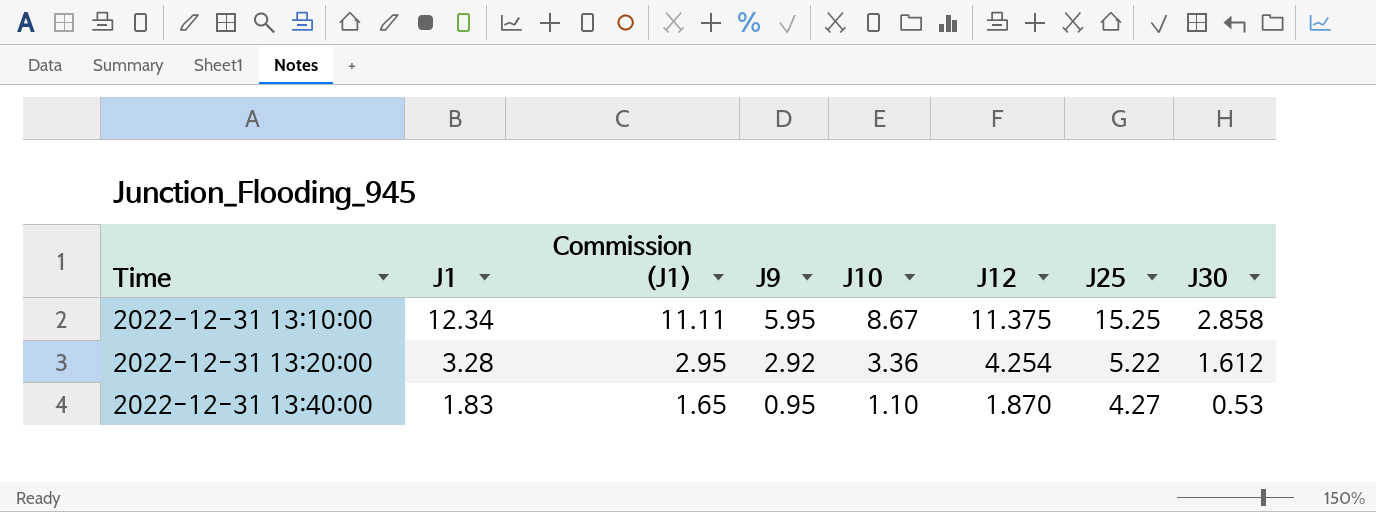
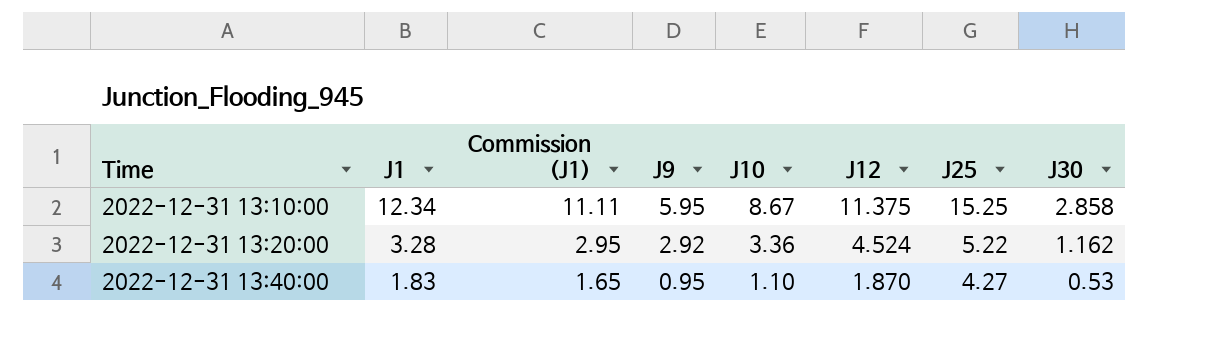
2022-12-31 13:20:00 | J12: 4.254 -> 4.524
2022-12-31 13:20:00 | J30: 1.612 -> 1.162

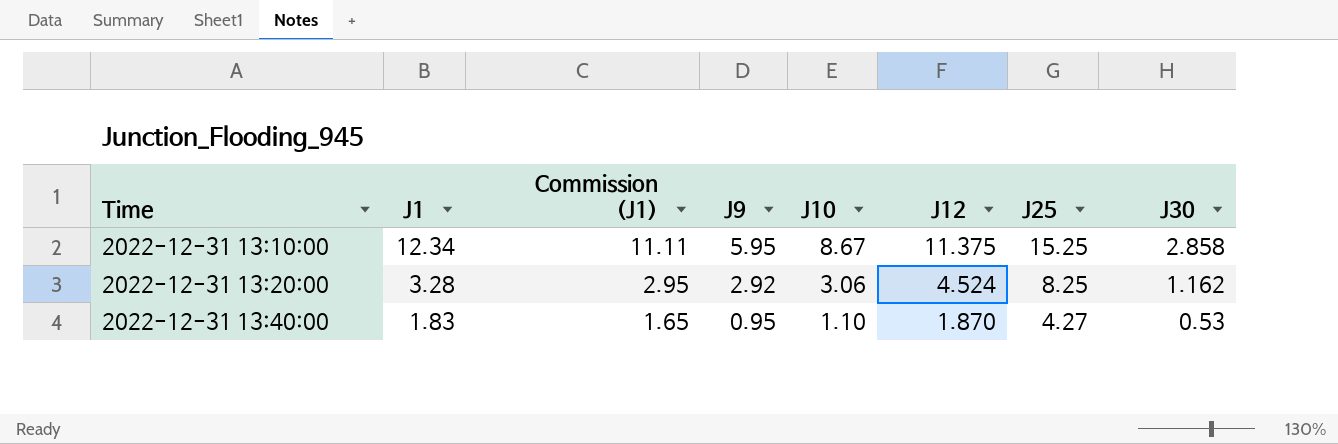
2022-12-31 13:20:00 | J10: 3.36 -> 3.06
2022-12-31 13:20:00 | J25: 5.22 -> 8.25

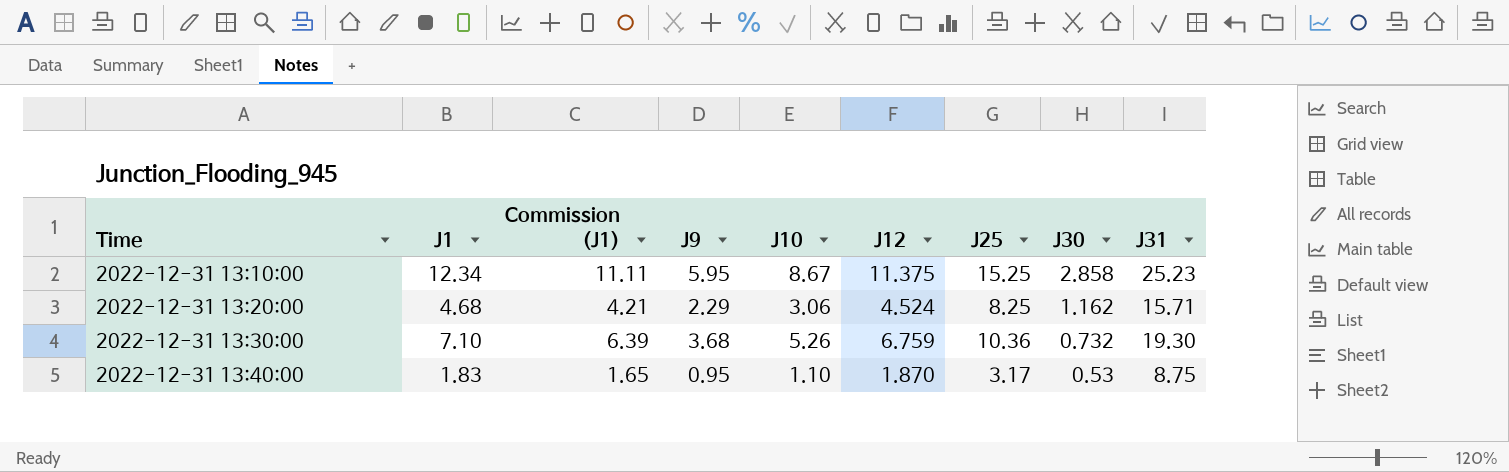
column J31 | position: none -> 9
2022-12-31 13:20:00 | J1: 3.28 -> 4.68
2022-12-31 13:20:00 | Commission (J1): 2.95 -> 4.21
2022-12-31 13:20:00 | J9: 2.92 -> 2.29
row 2022-12-31 13:30:00: none -> 7.10 | 6.39 | 3.68 | 5.26 | 6.759 | 10.36 | 0.732 | 19.30
2022-12-31 13:40:00 | J25: 4.27 -> 3.17

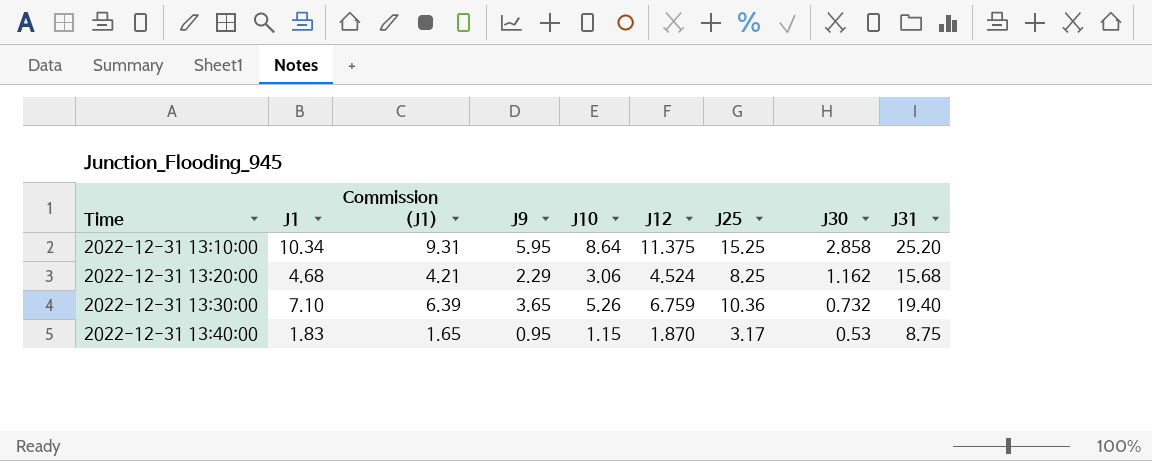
2022-12-31 13:10:00 | J1: 12.34 -> 10.34
2022-12-31 13:10:00 | Commission (J1): 11.11 -> 9.31
2022-12-31 13:10:00 | J10: 8.67 -> 8.64
2022-12-31 13:10:00 | J31: 25.23 -> 25.20
2022-12-31 13:20:00 | J31: 15.71 -> 15.68
2022-12-31 13:30:00 | J9: 3.68 -> 3.65
2022-12-31 13:30:00 | J31: 19.30 -> 19.40
2022-12-31 13:40:00 | J10: 1.10 -> 1.15

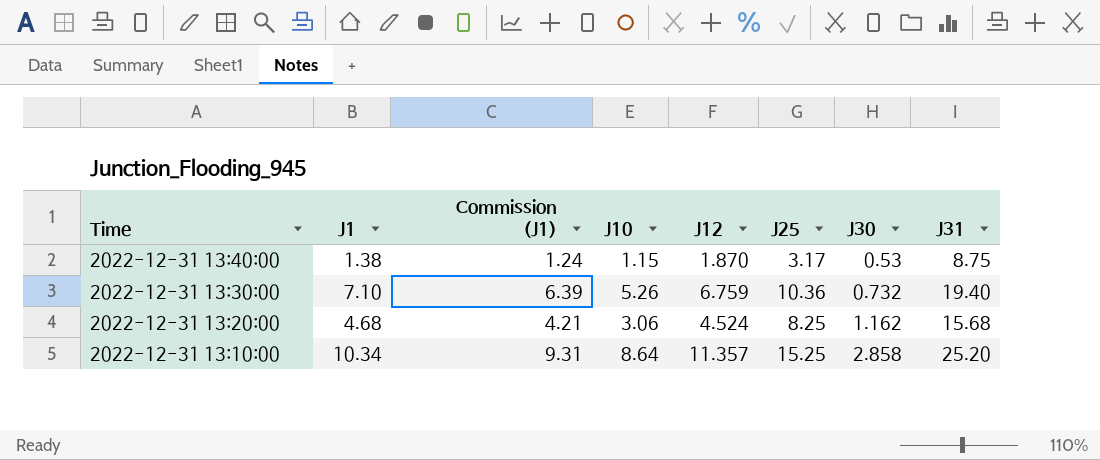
row order: Time ascending -> Time descending
column J9 | position: 4 -> none
2022-12-31 13:40:00 | J1: 1.83 -> 1.38
2022-12-31 13:40:00 | Commission (J1): 1.65 -> 1.24
2022-12-31 13:10:00 | J12: 11.375 -> 11.357

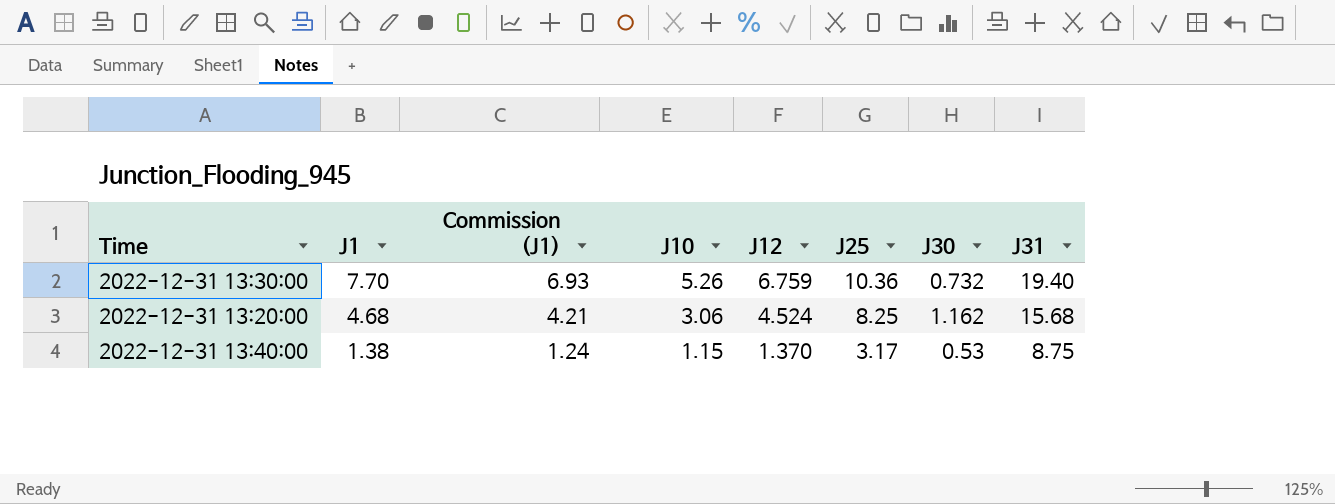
row order: Time descending -> J1 descending
row 2022-12-31 13:10:00: 10.34 | 9.31 | 8.64 | 11.357 | 15.25 | 2.858 | 25.20 -> none
2022-12-31 13:30:00 | J1: 7.10 -> 7.70
2022-12-31 13:30:00 | Commission (J1): 6.39 -> 6.93
2022-12-31 13:40:00 | J12: 1.870 -> 1.370

